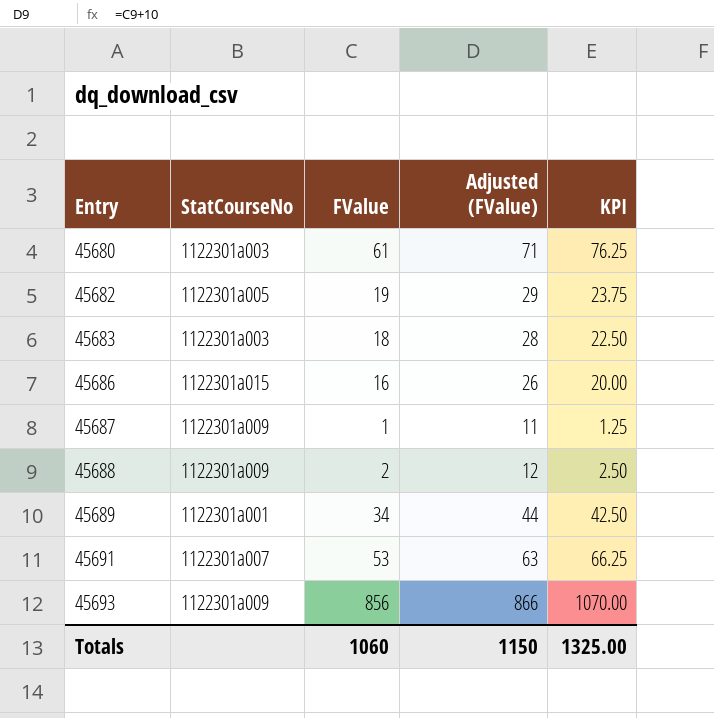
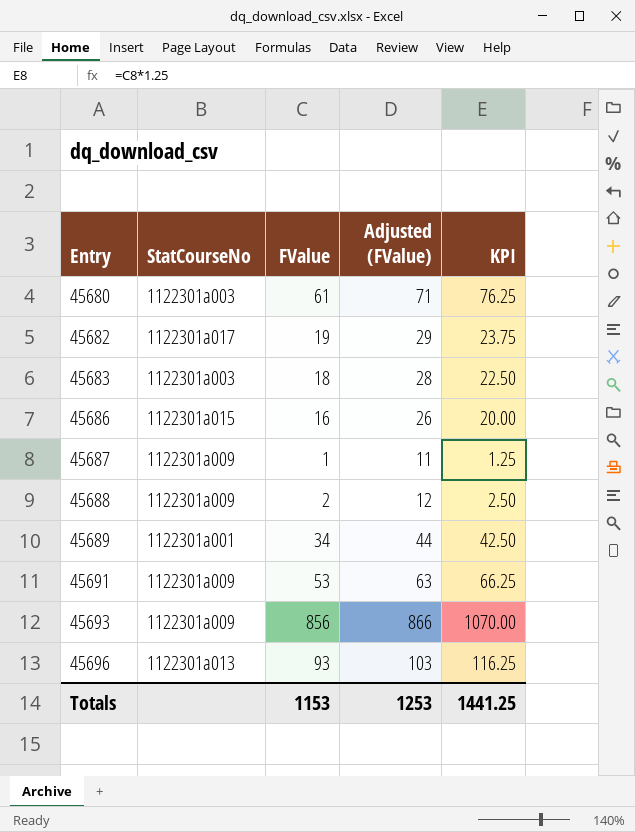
45682 | StatCourseNo: 1122301a005 -> 1122301a017
45691 | StatCourseNo: 1122301a007 -> 1122301a009
row 45696: none -> 1122301a013 | 93 | 103 | 116.25
Totals | FValue: 1060 -> 1153
Totals | Adjusted (FValue): 1150 -> 1253
Totals | KPI: 1325.00 -> 1441.25

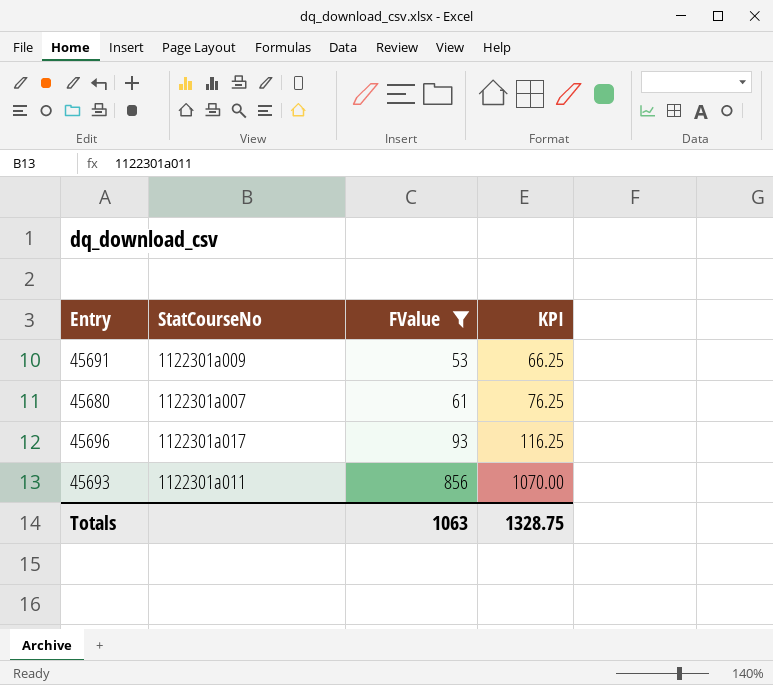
filter: none -> FValue >= 53
row order: Entry ascending -> FValue ascending
column Adjusted (FValue) | formula: [FValue] + 10 -> none
45680 | StatCourseNo: 1122301a003 -> 1122301a007
45696 | StatCourseNo: 1122301a013 -> 1122301a017
45693 | StatCourseNo: 1122301a009 -> 1122301a011
Totals | FValue: 1153 -> 1063
Totals | KPI: 1441.25 -> 1328.75

